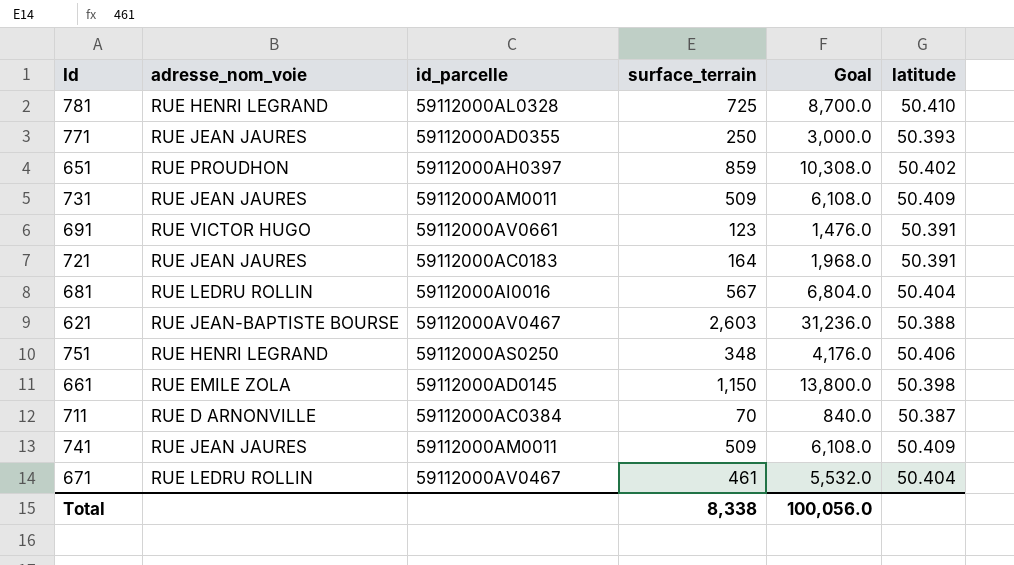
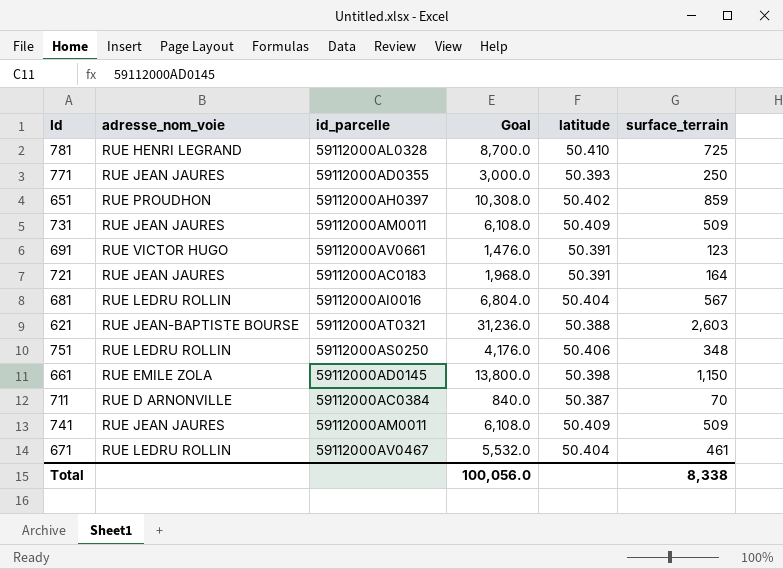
column surface_terrain | position: 4 -> 6
621 | id_parcelle: 59112000AV0467 -> 59112000AT0321
751 | adresse_nom_voie: RUE HENRI LEGRAND -> RUE LEDRU ROLLIN

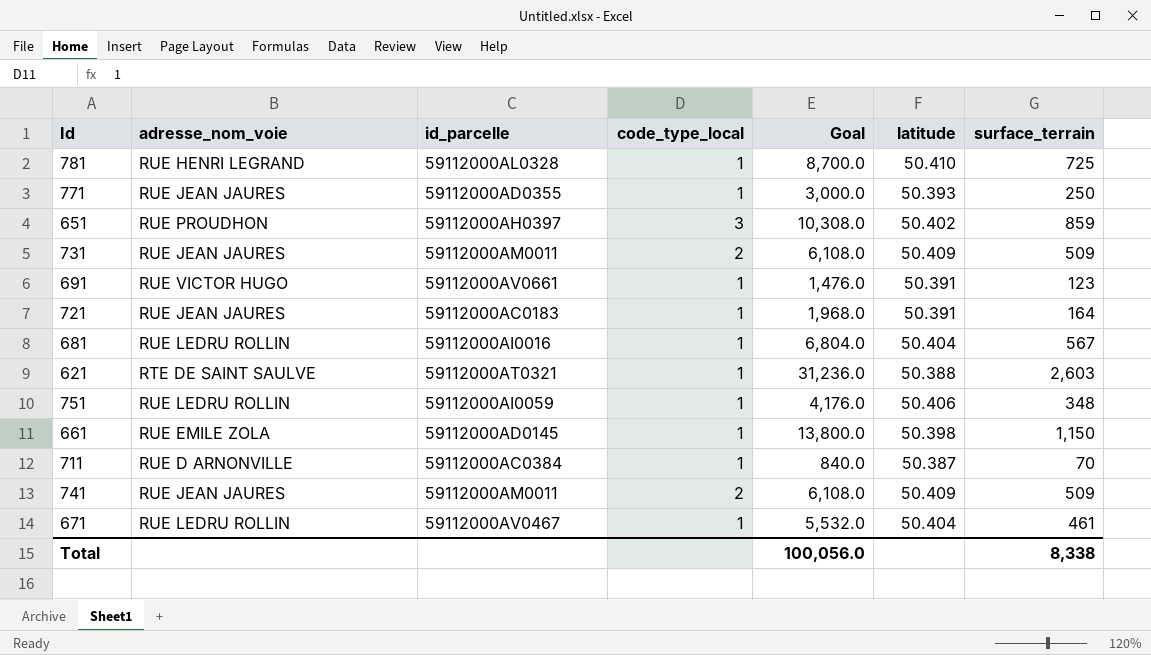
column code_type_local | position: none -> 4
621 | adresse_nom_voie: RUE JEAN-BAPTISTE BOURSE -> RTE DE SAINT SAULVE
751 | id_parcelle: 59112000AS0250 -> 59112000AI0059

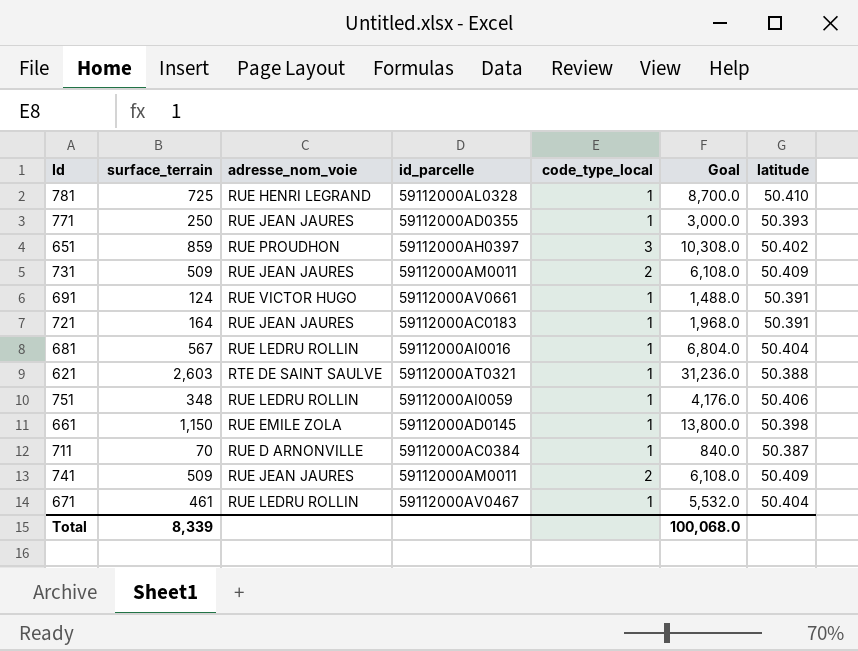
column surface_terrain | position: 7 -> 2
691 | surface_terrain: 123 -> 124
691 | Goal: 1,476.0 -> 1,488.0
Total | surface_terrain: 8,338 -> 8,339
Total | Goal: 100,056.0 -> 100,068.0

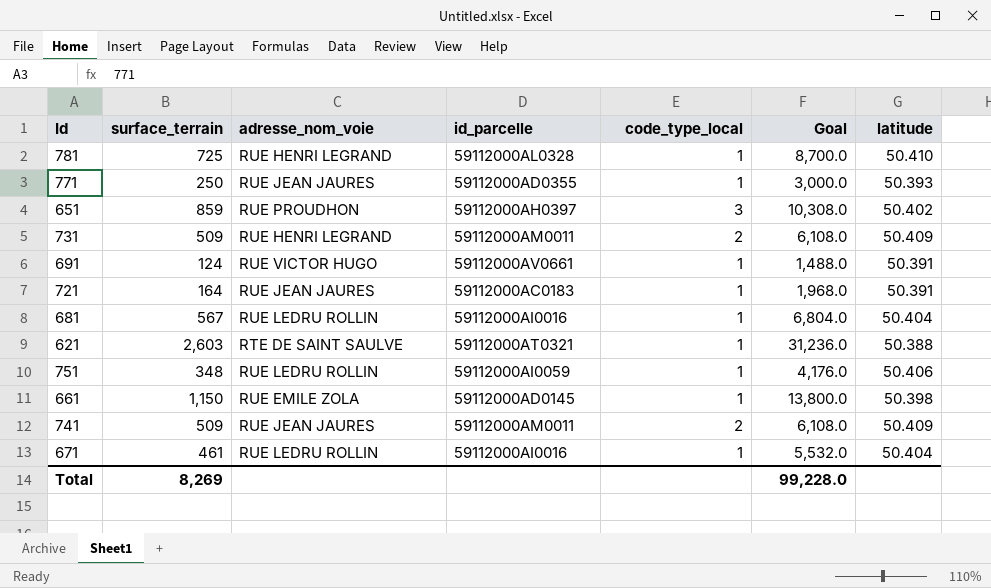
row 711: 70 | RUE D ARNONVILLE | 59112000AC0384 | 1 | 840.0 | 50.387 -> none
731 | adresse_nom_voie: RUE JEAN JAURES -> RUE HENRI LEGRAND
671 | id_parcelle: 59112000AV0467 -> 59112000AI0016
Total | surface_terrain: 8,339 -> 8,269
Total | Goal: 100,068.0 -> 99,228.0

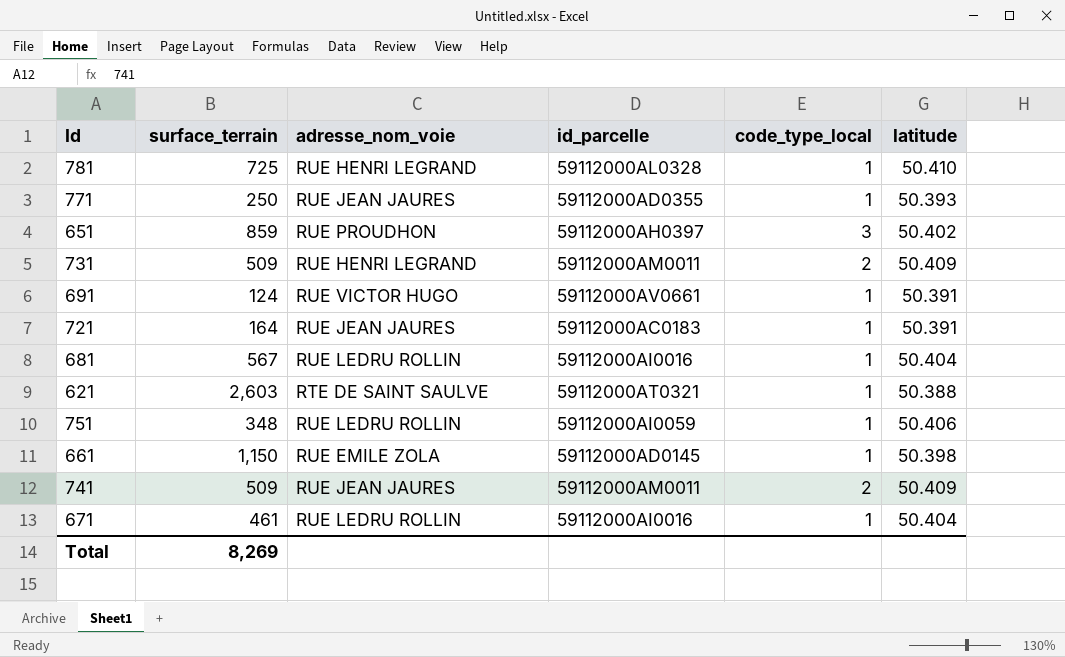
column Goal | formula: [surface_terrain] * 12 -> none

